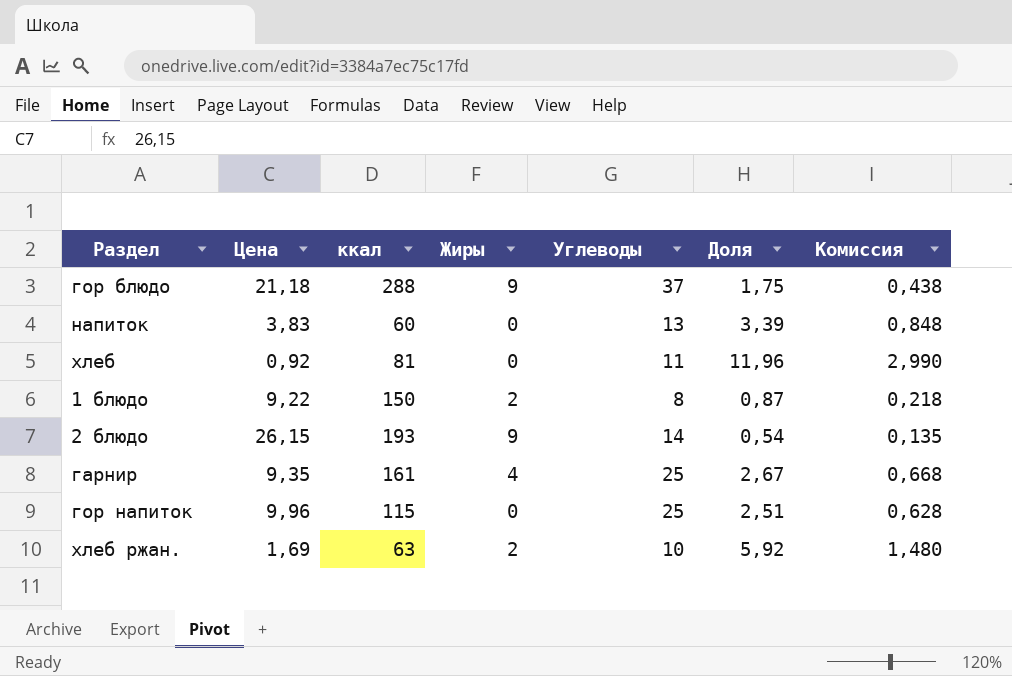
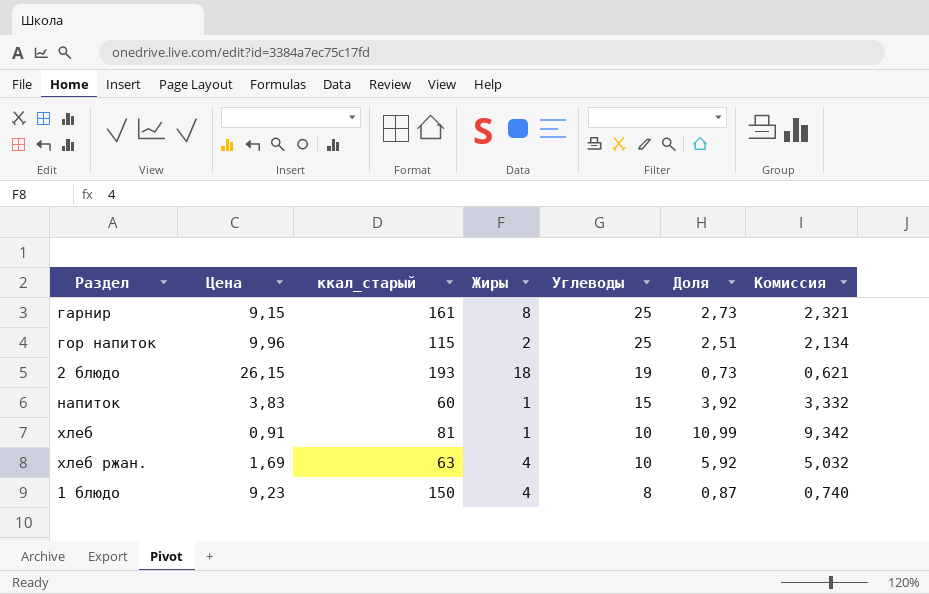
row order: none -> Углеводы descending
column name: ккал -> ккал_старый
column Комиссия | formula: [Доля] * 0,25 -> [Доля] * 0,85
row гор блюдо: 21,18 | 288 | 9 | 37 | 1,75 | 0,438 -> none
гарнир | Цена: 9,35 -> 9,15
гарнир | Жиры: 4 -> 8
гарнир | Доля: 2,67 -> 2,73
гор напиток | Жиры: 0 -> 2
2 блюдо | Жиры: 9 -> 18
2 блюдо | Углеводы: 14 -> 19
2 блюдо | Доля: 0,54 -> 0,73
напиток | Жиры: 0 -> 1
напиток | Углеводы: 13 -> 15
напиток | Доля: 3,39 -> 3,92
хлеб | Цена: 0,92 -> 0,91
хлеб | Жиры: 0 -> 1
хлеб | Углеводы: 11 -> 10
хлеб | Доля: 11,96 -> 10,99
хлеб ржан. | Жиры: 2 -> 4
1 блюдо | Цена: 9,22 -> 9,23
1 блюдо | Жиры: 2 -> 4

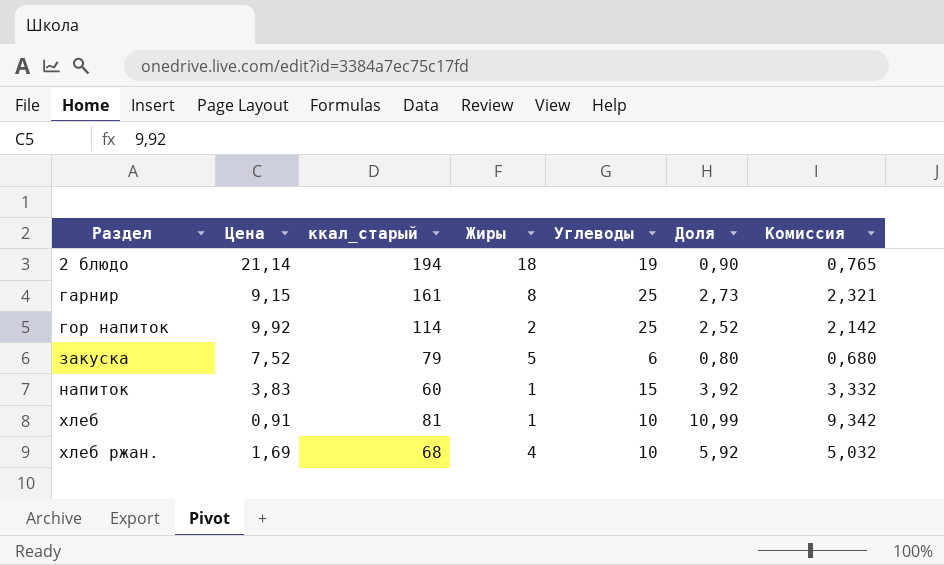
row order: Углеводы descending -> Раздел ascending
row 1 блюдо: 9,23 | 150 | 4 | 8 | 0,87 | 0,740 -> none
2 блюдо | Цена: 26,15 -> 21,14
2 блюдо | ккал_старый: 193 -> 194
2 блюдо | Доля: 0,73 -> 0,90
2 блюдо | Комиссия: 0,621 -> 0,765
гор напиток | Цена: 9,96 -> 9,92
гор напиток | ккал_старый: 115 -> 114
гор напиток | Доля: 2,51 -> 2,52
гор напиток | Комиссия: 2,134 -> 2,142
row закуска: none -> 7,52 | 79 | 5 | 6 | 0,80 | 0,680
хлеб ржан. | ккал_старый: 63 -> 68

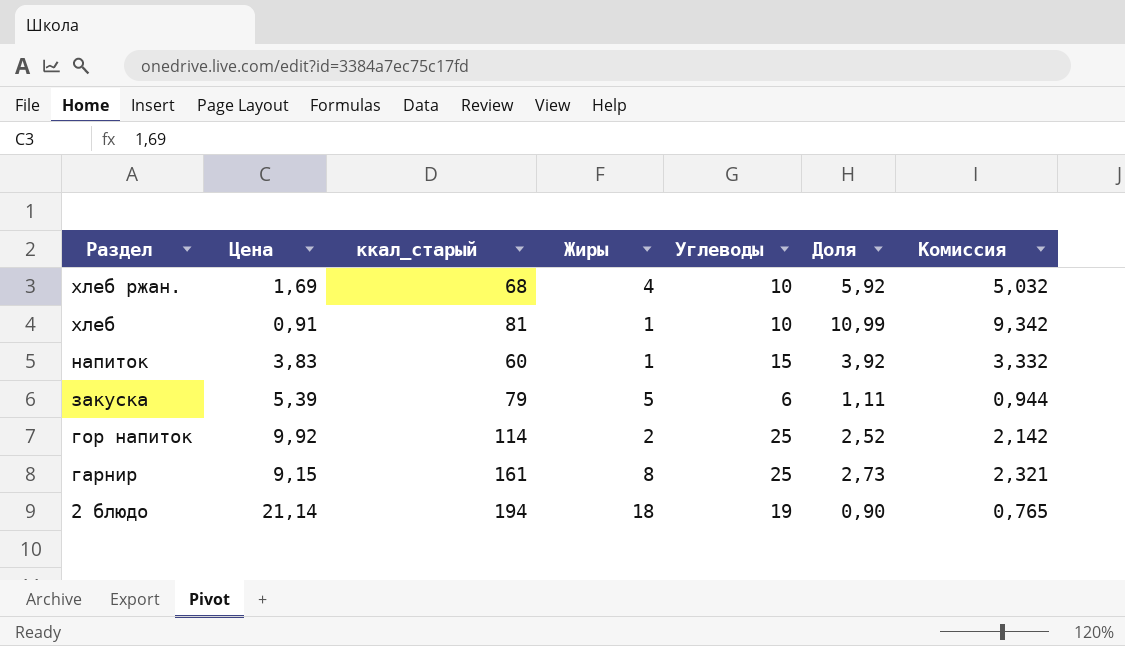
row order: Раздел ascending -> Раздел descending
закуска | Цена: 7,52 -> 5,39
закуска | Доля: 0,80 -> 1,11
закуска | Комиссия: 0,680 -> 0,944

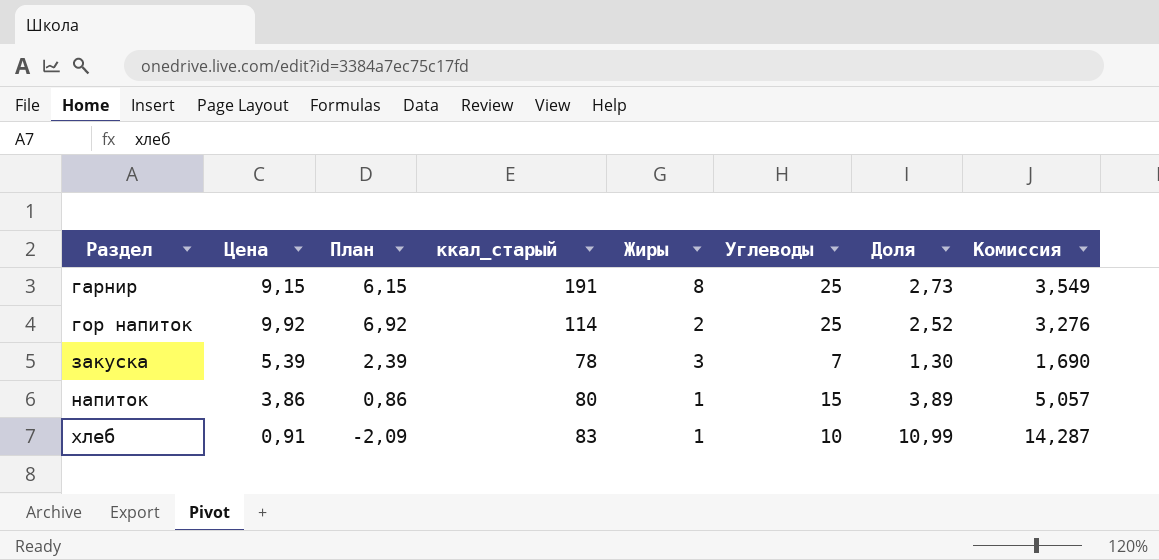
row order: Раздел descending -> Раздел ascending
column План | formula: none -> [Цена] - 3
column Комиссия | formula: [Доля] * 0,85 -> [Доля] * 1,3
row хлеб ржан.: 1,69 | 68 | 4 | 10 | 5,92 | 5,032 -> none
row 2 блюдо: 21,14 | 194 | 18 | 19 | 0,90 | 0,765 -> none
гарнир | ккал_старый: 161 -> 191
закуска | ккал_старый: 79 -> 78
закуска | Жиры: 5 -> 3
закуска | Углеводы: 6 -> 7
закуска | Доля: 1,11 -> 1,30
напиток | Цена: 3,83 -> 3,86
напиток | ккал_старый: 60 -> 80
напиток | Доля: 3,92 -> 3,89
хлеб | ккал_старый: 81 -> 83

